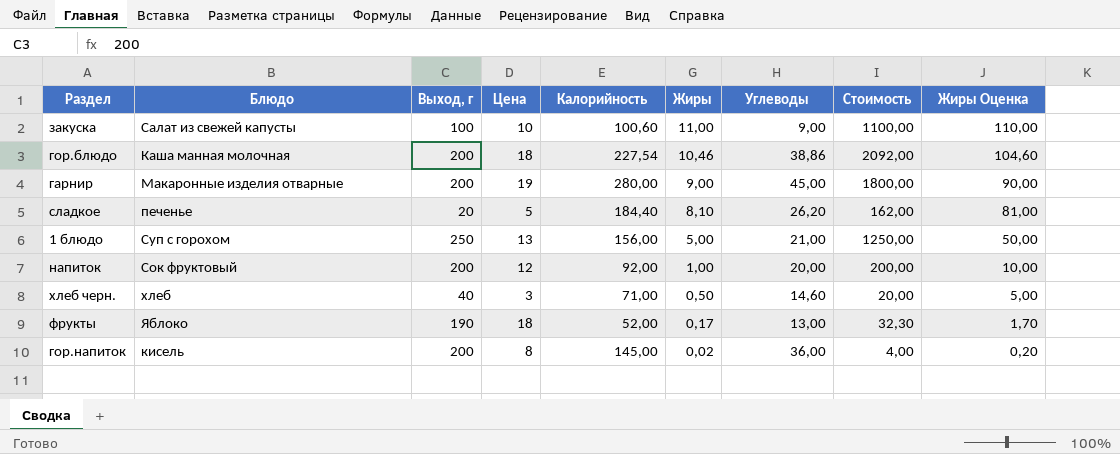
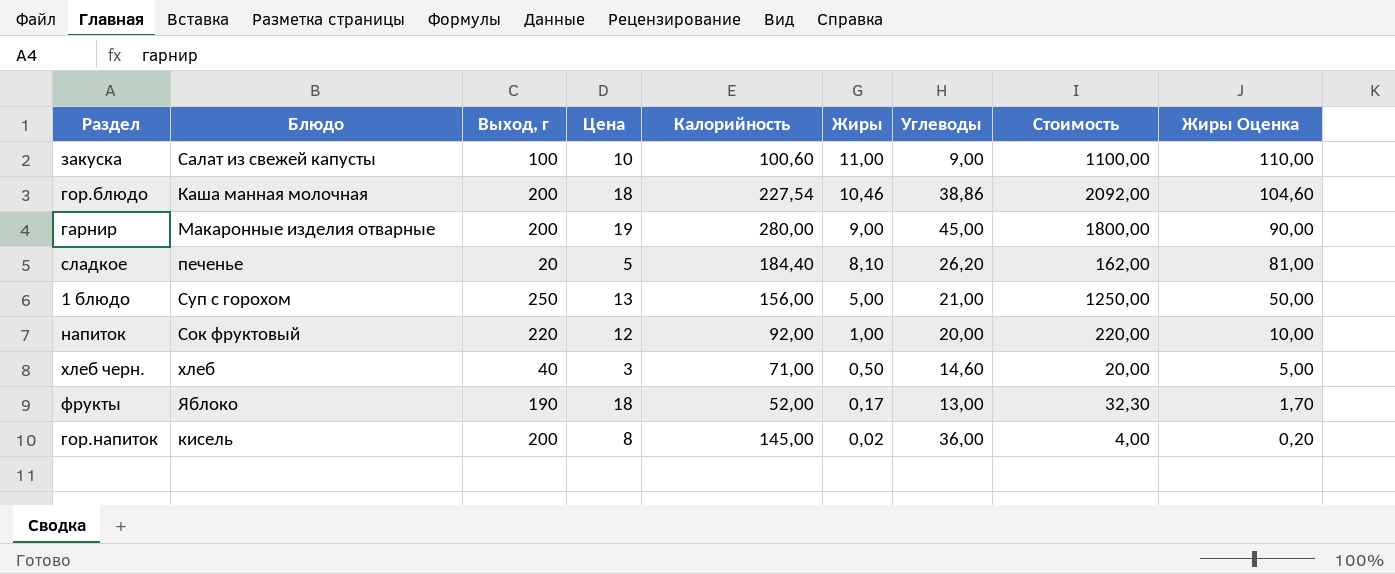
напиток | Выход, г: 200 -> 220
напиток | Стоимость: 200,00 -> 220,00

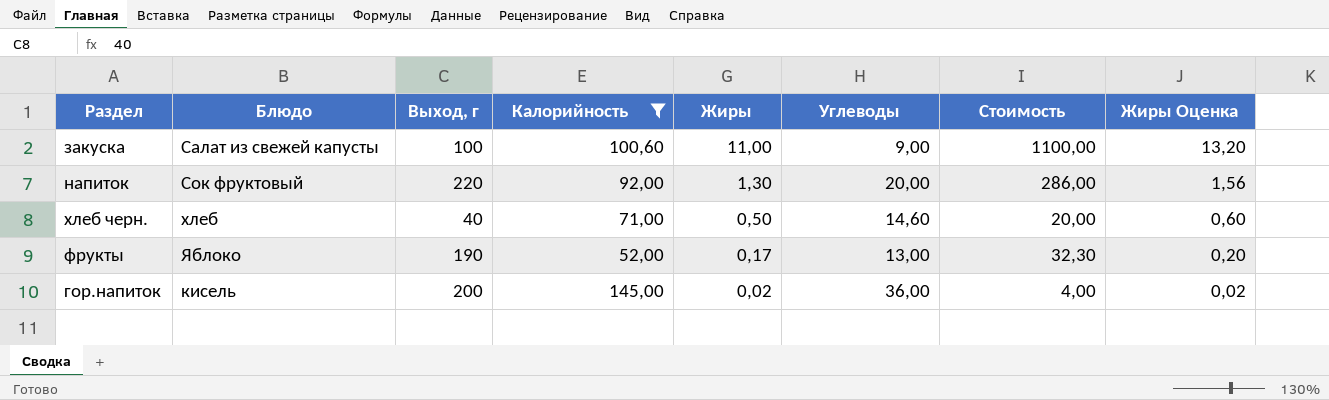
filter: none -> Калорийность <= 145,00
column Цена | position: 4 -> none
column Жиры Оценка | formula: [Жиры] * 10 -> [Жиры] * 1,2
напиток | Жиры: 1,00 -> 1,30
напиток | Стоимость: 220,00 -> 286,00

